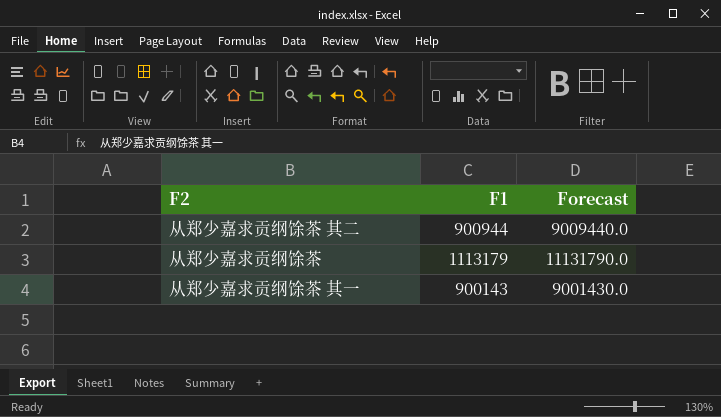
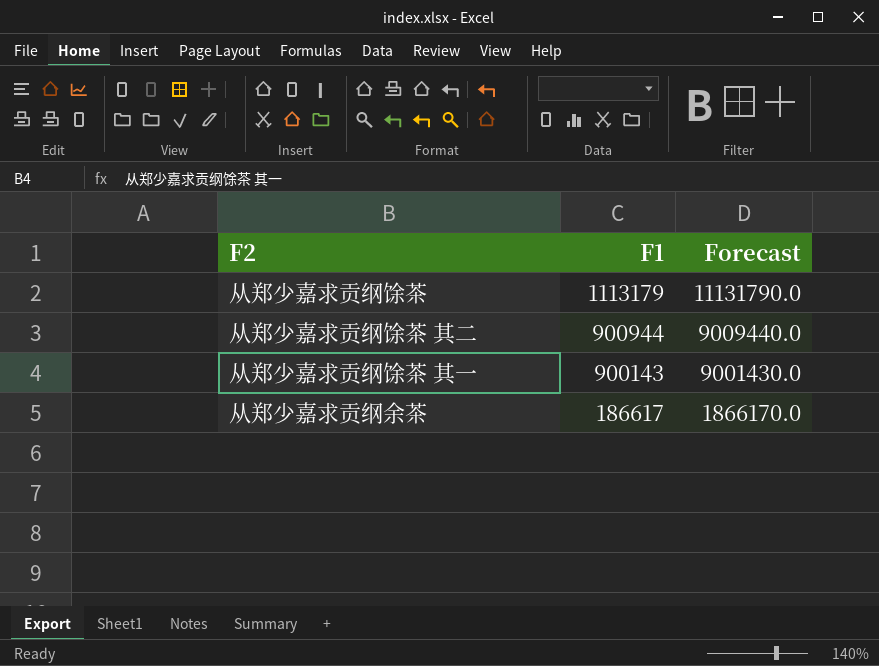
row order: none -> F1 descending
row 从郑少嘉求贡纲余茶: none -> 186617 | 1866170.0

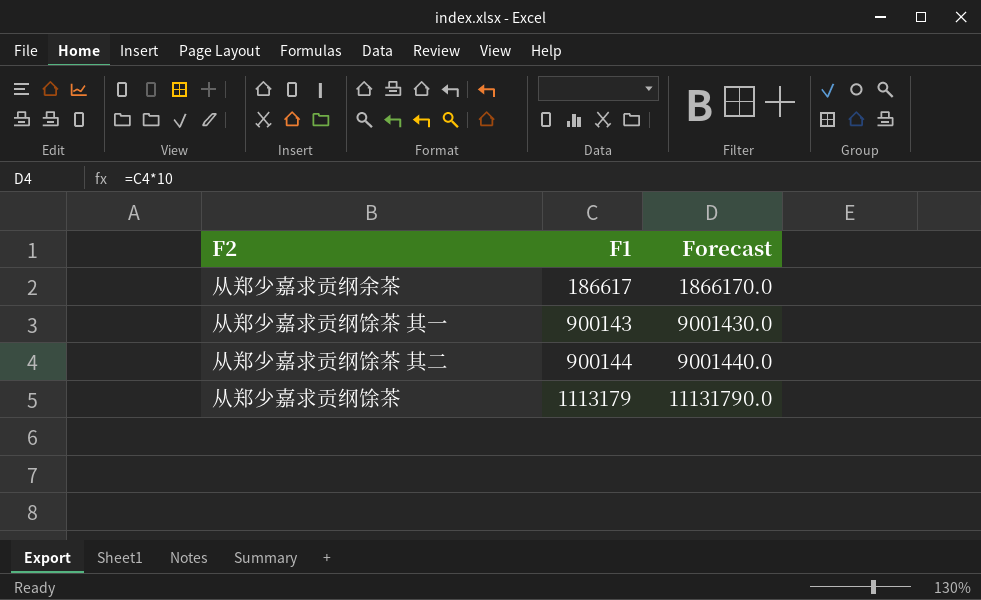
row order: F1 descending -> F1 ascending
从郑少嘉求贡纲馀茶 其二 | F1: 900944 -> 900144
从郑少嘉求贡纲馀茶 其二 | Forecast: 9009440.0 -> 9001440.0

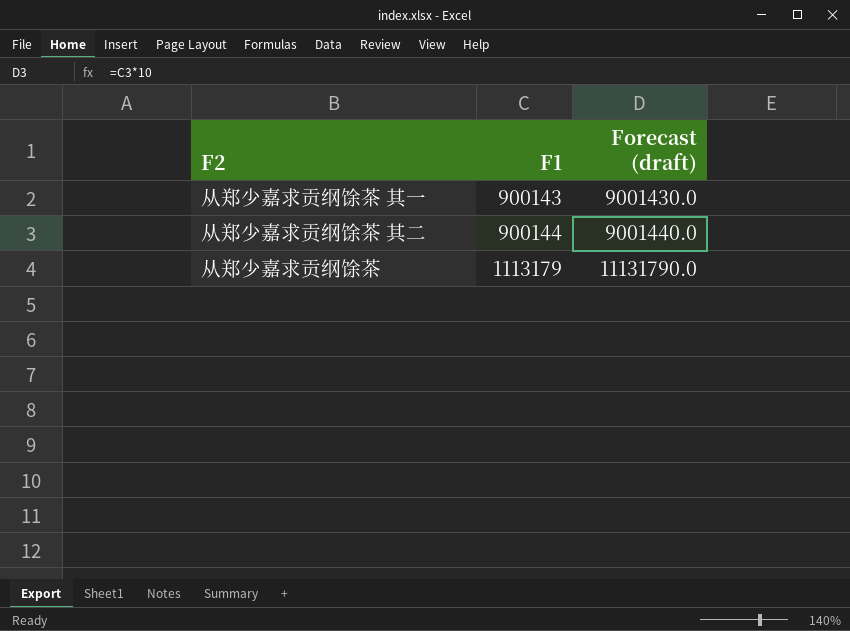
column name: Forecast -> Forecast (draft)
row 从郑少嘉求贡纲余茶: 186617 | 1866170.0 -> none

